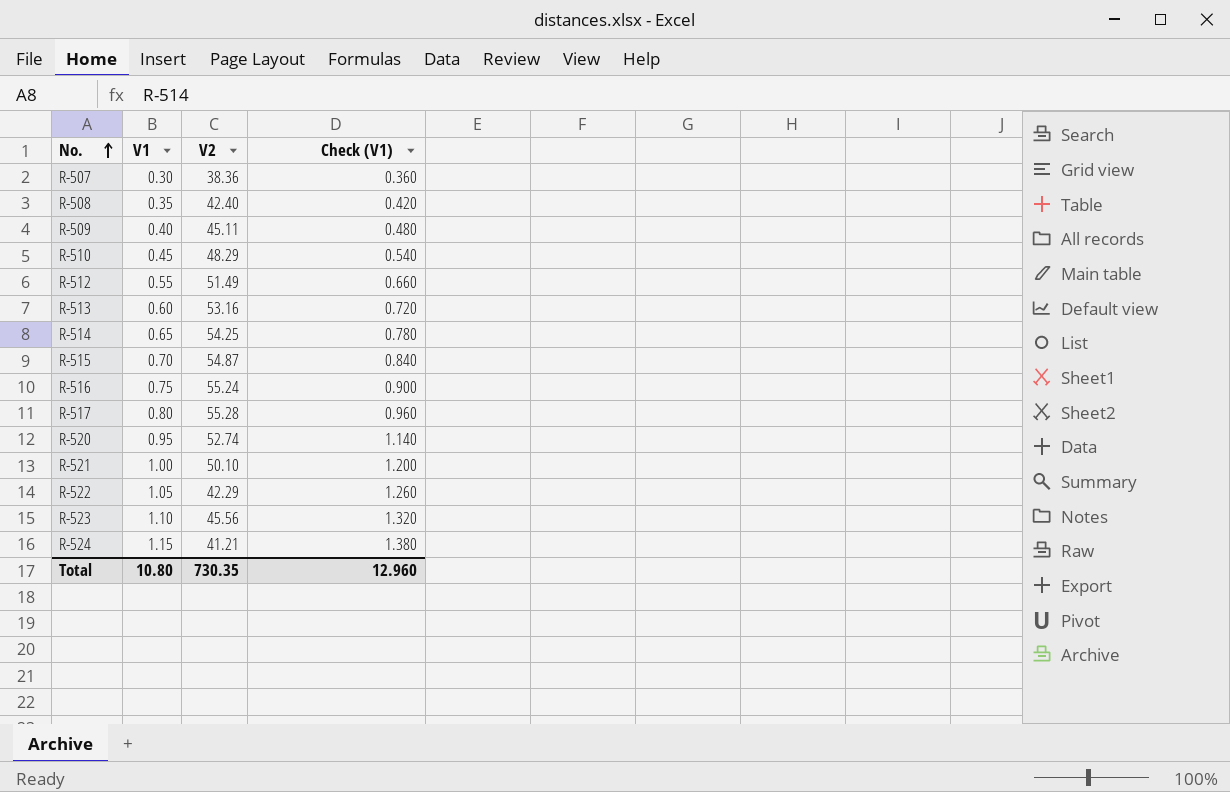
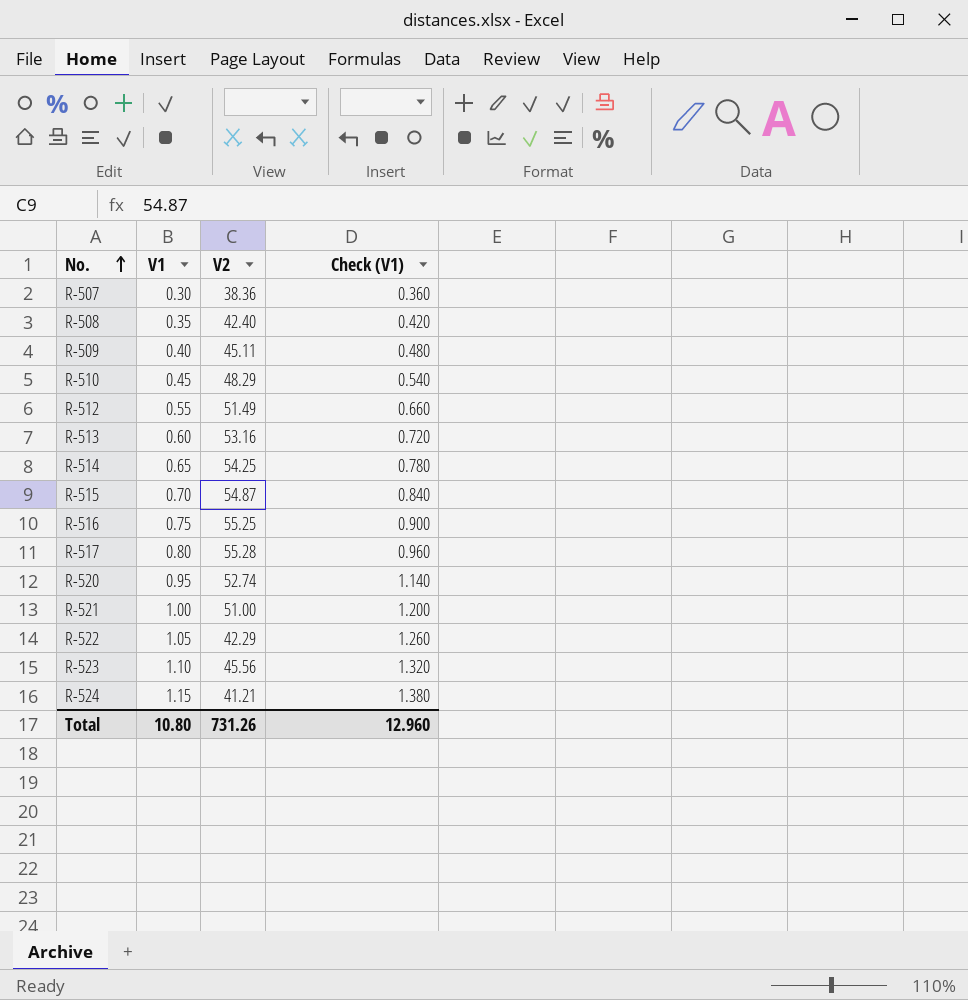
R-516 | V2: 55.24 -> 55.25
R-521 | V2: 50.10 -> 51.00
Total | V2: 730.35 -> 731.26

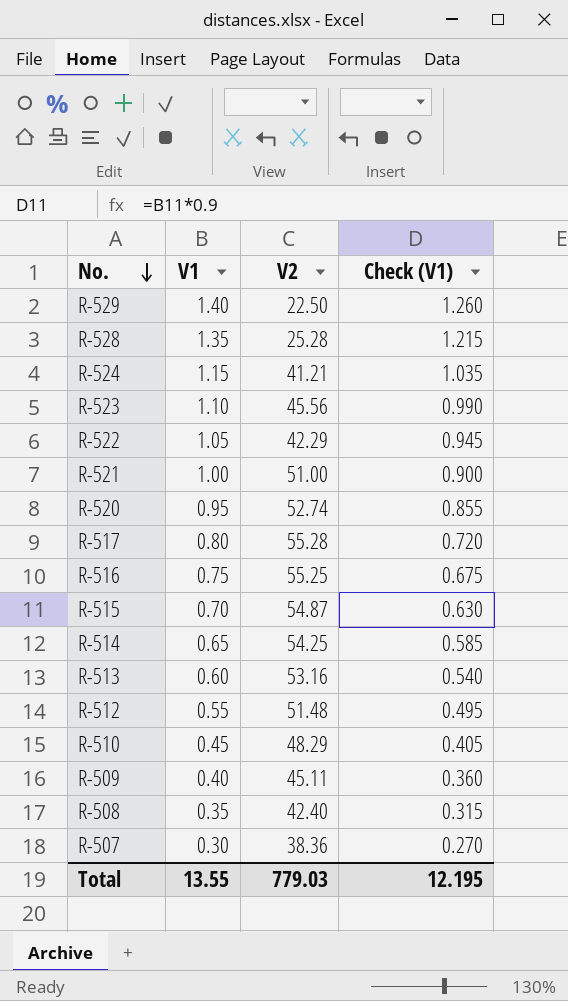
row order: No. ascending -> No. descending
column Check (V1) | formula: [V1] * 1.2 -> [V1] * 0.9
row R-529: none -> 1.40 | 22.50 | 1.260
row R-528: none -> 1.35 | 25.28 | 1.215
R-512 | V2: 51.49 -> 51.48
Total | V1: 10.80 -> 13.55
Total | V2: 731.26 -> 779.03
Total | Check (V1): 12.960 -> 12.195

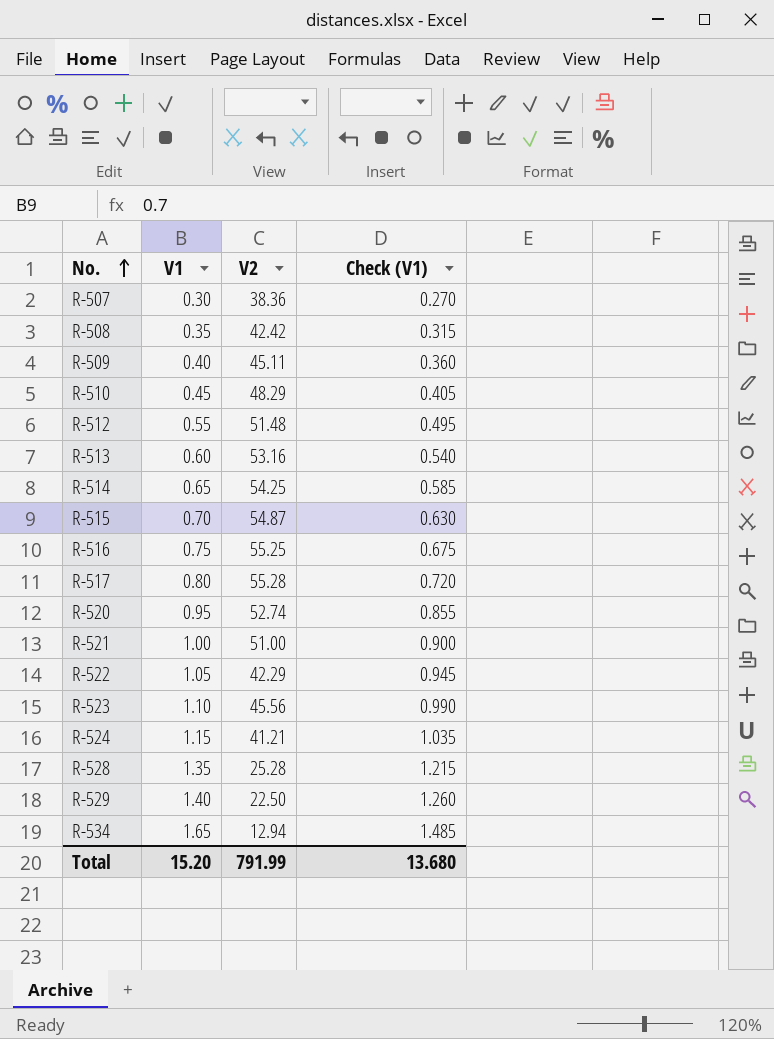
row order: No. descending -> No. ascending
R-508 | V2: 42.40 -> 42.42
row R-534: none -> 1.65 | 12.94 | 1.485
Total | V1: 13.55 -> 15.20
Total | V2: 779.03 -> 791.99
Total | Check (V1): 12.195 -> 13.680

